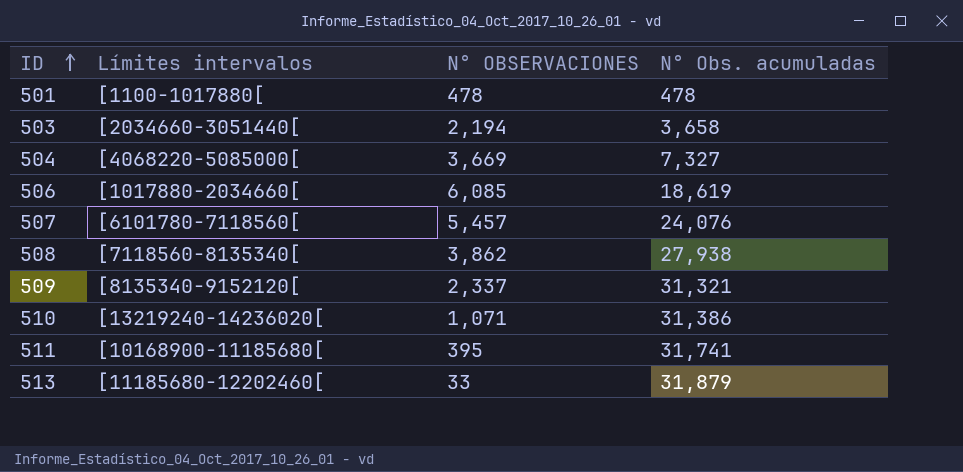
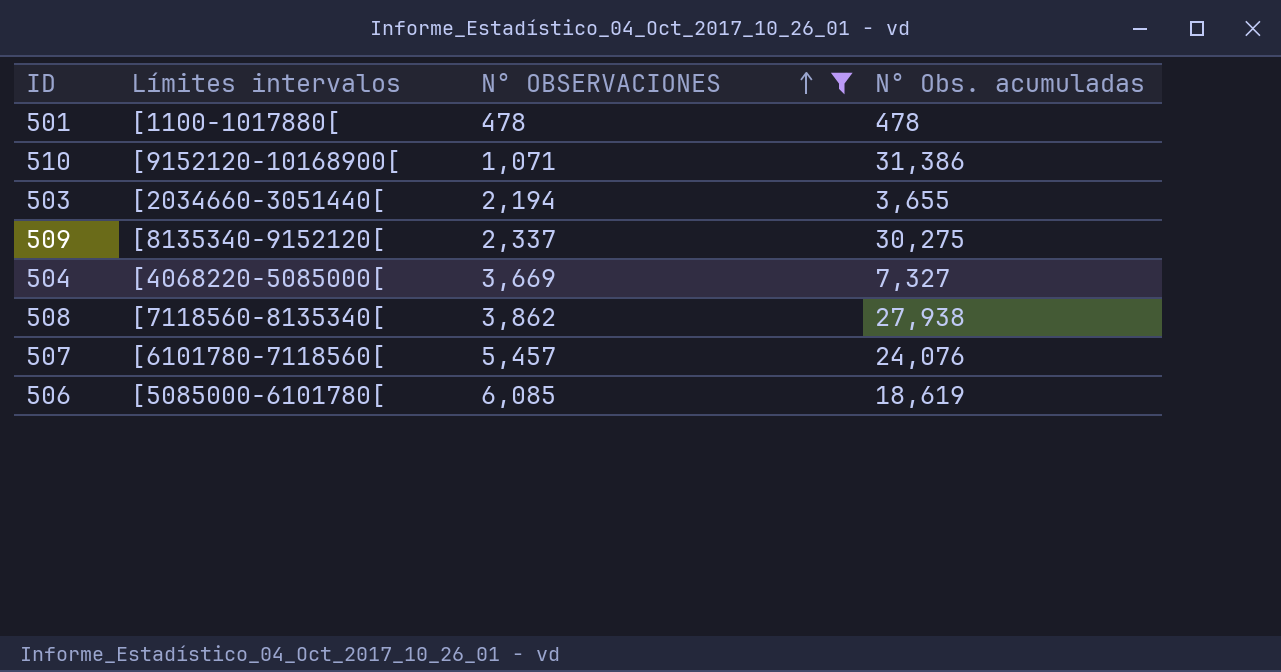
filter: none -> N° OBSERVACIONES >= 478
row order: ID ascending -> N° OBSERVACIONES ascending
510 | Límites intervalos: [13219240-14236020[ -> [9152120-10168900[
503 | N° Obs. acumuladas: 3,658 -> 3,655
509 | N° Obs. acumuladas: 31,321 -> 30,275
506 | Límites intervalos: [1017880-2034660[ -> [5085000-6101780[

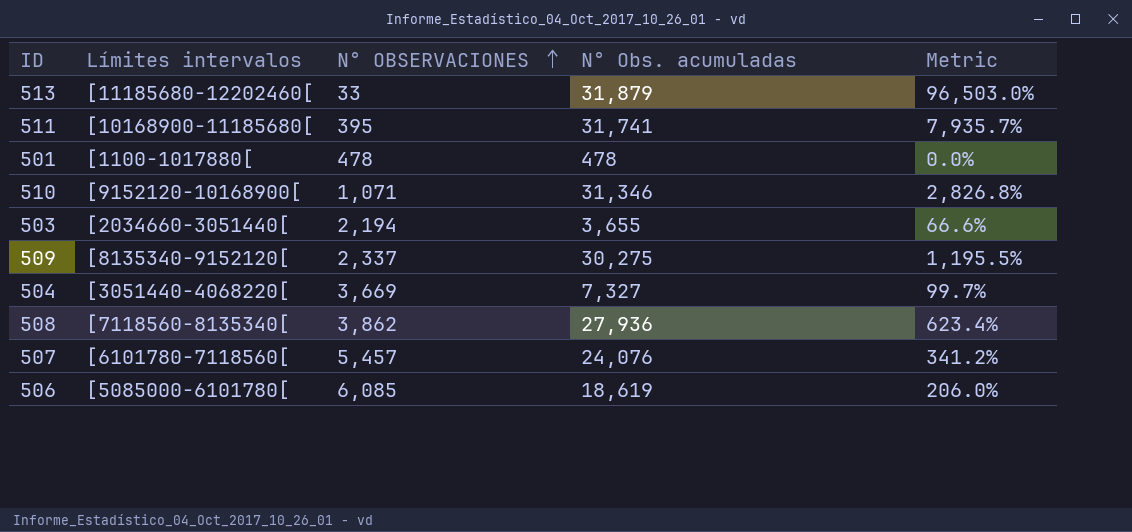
filter: N° OBSERVACIONES >= 478 -> none
column Metric | formula: none -> ([N° Obs. acumuladas] - [N° OBSERVACIONES]) / [N° OBSERVACIONES]
510 | N° Obs. acumuladas: 31,386 -> 31,346
504 | Límites intervalos: [4068220-5085000[ -> [3051440-4068220[
508 | N° Obs. acumuladas: 27,938 -> 27,936

